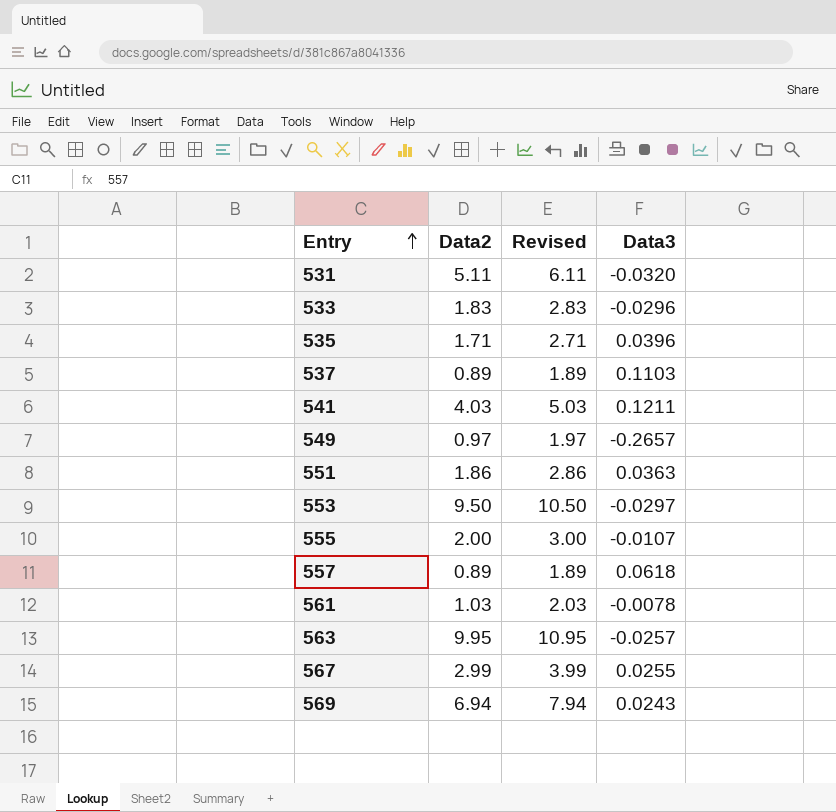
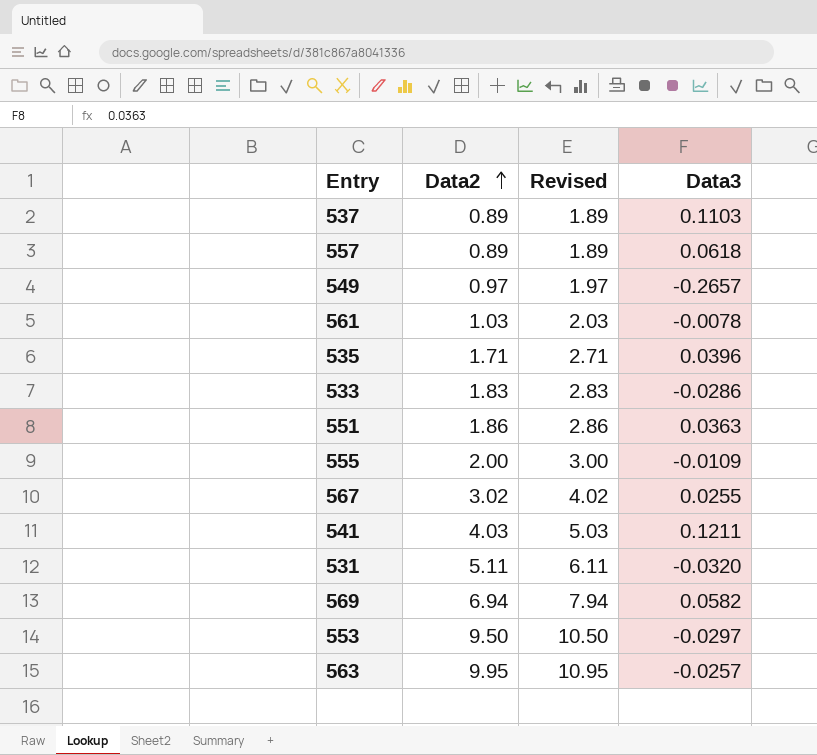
row order: Entry ascending -> Data2 ascending
533 | Data3: -0.0296 -> -0.0286
555 | Data3: -0.0107 -> -0.0109
567 | Data2: 2.99 -> 3.02
567 | Revised: 3.99 -> 4.02
569 | Data3: 0.0243 -> 0.0582

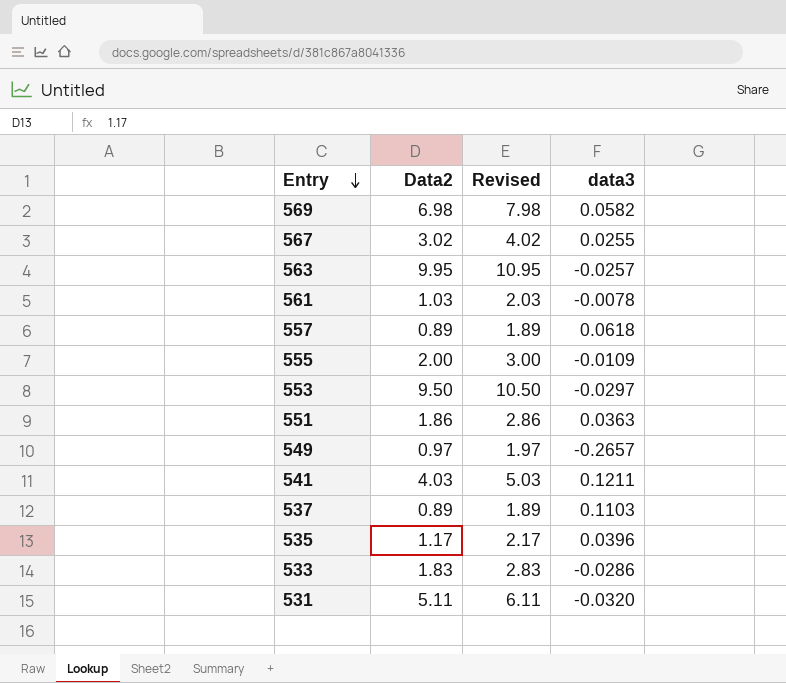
row order: Data2 ascending -> Entry descending
column name: Data3 -> data3
569 | Data2: 6.94 -> 6.98
569 | Revised: 7.94 -> 7.98
535 | Data2: 1.71 -> 1.17
535 | Revised: 2.71 -> 2.17

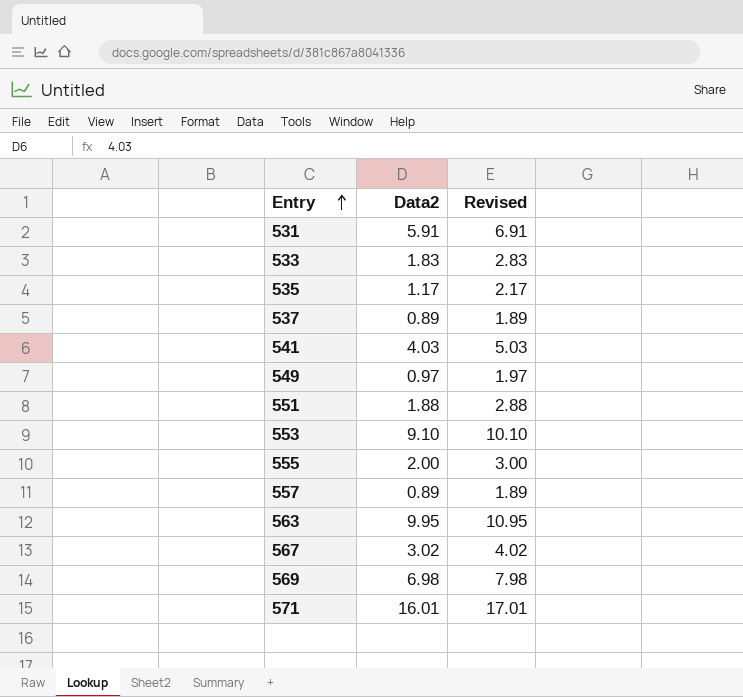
row order: Entry descending -> Entry ascending
column data3 | position: 4 -> none
row 561: 1.03 | 2.03 | -0.0078 -> none
531 | Data2: 5.11 -> 5.91
531 | Revised: 6.11 -> 6.91
551 | Data2: 1.86 -> 1.88
551 | Revised: 2.86 -> 2.88
553 | Data2: 9.50 -> 9.10
553 | Revised: 10.50 -> 10.10
row 571: none -> 16.01 | 17.01

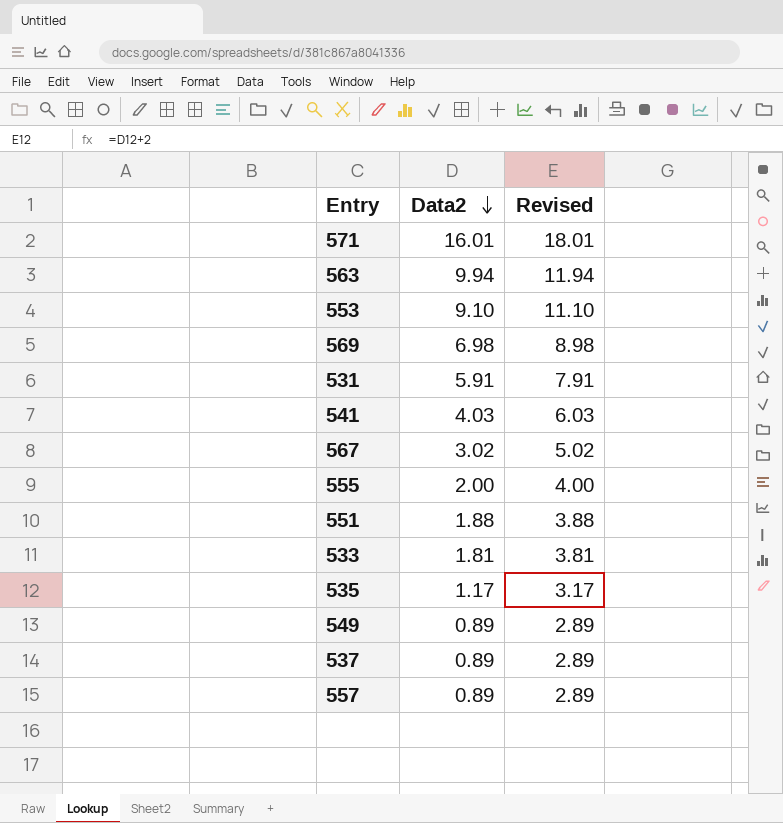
row order: Entry ascending -> Data2 descending
column Revised | formula: [Data2] + 1 -> [Data2] + 2
563 | Data2: 9.95 -> 9.94
533 | Data2: 1.83 -> 1.81
549 | Data2: 0.97 -> 0.89

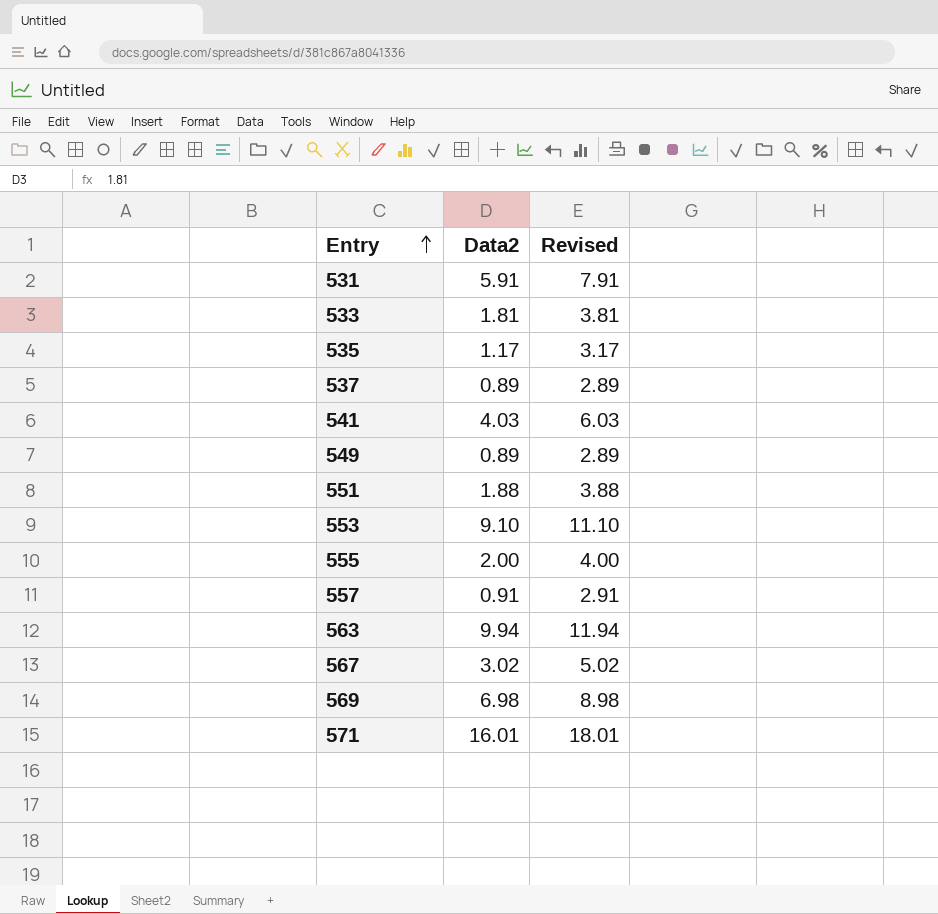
row order: Data2 descending -> Entry ascending
557 | Data2: 0.89 -> 0.91
557 | Revised: 2.89 -> 2.91

